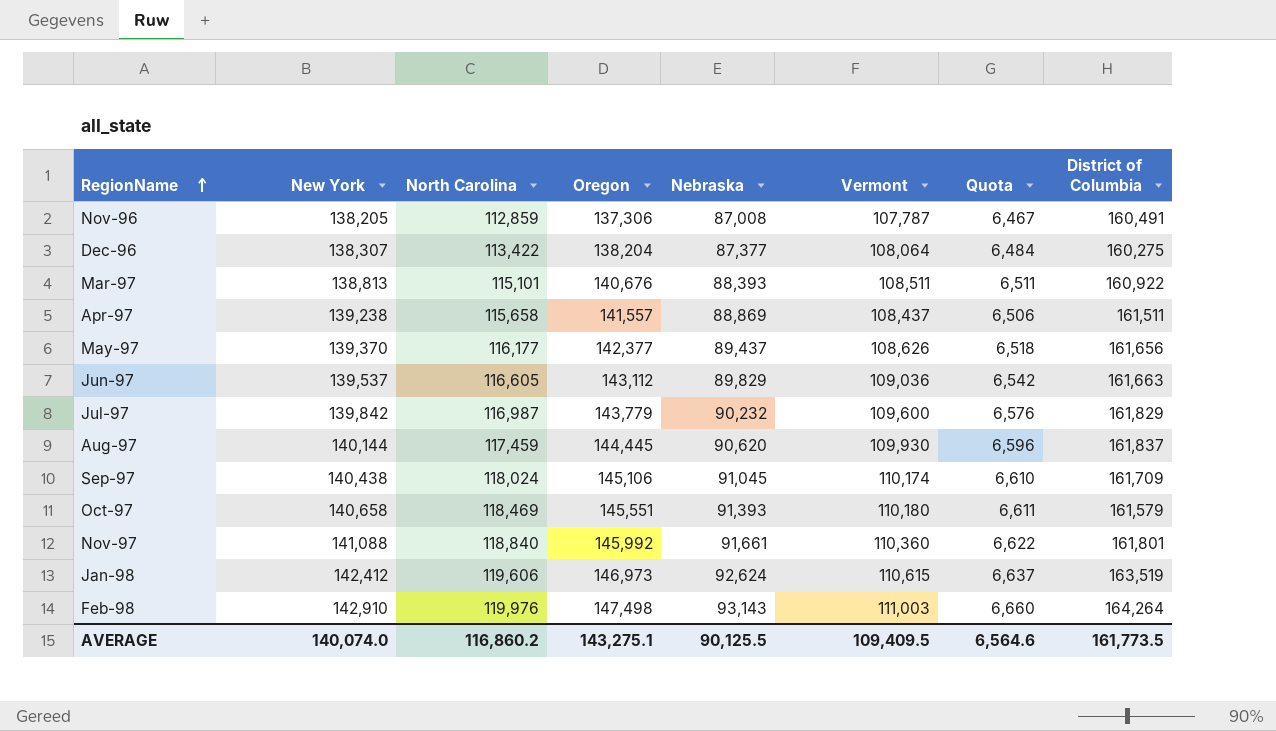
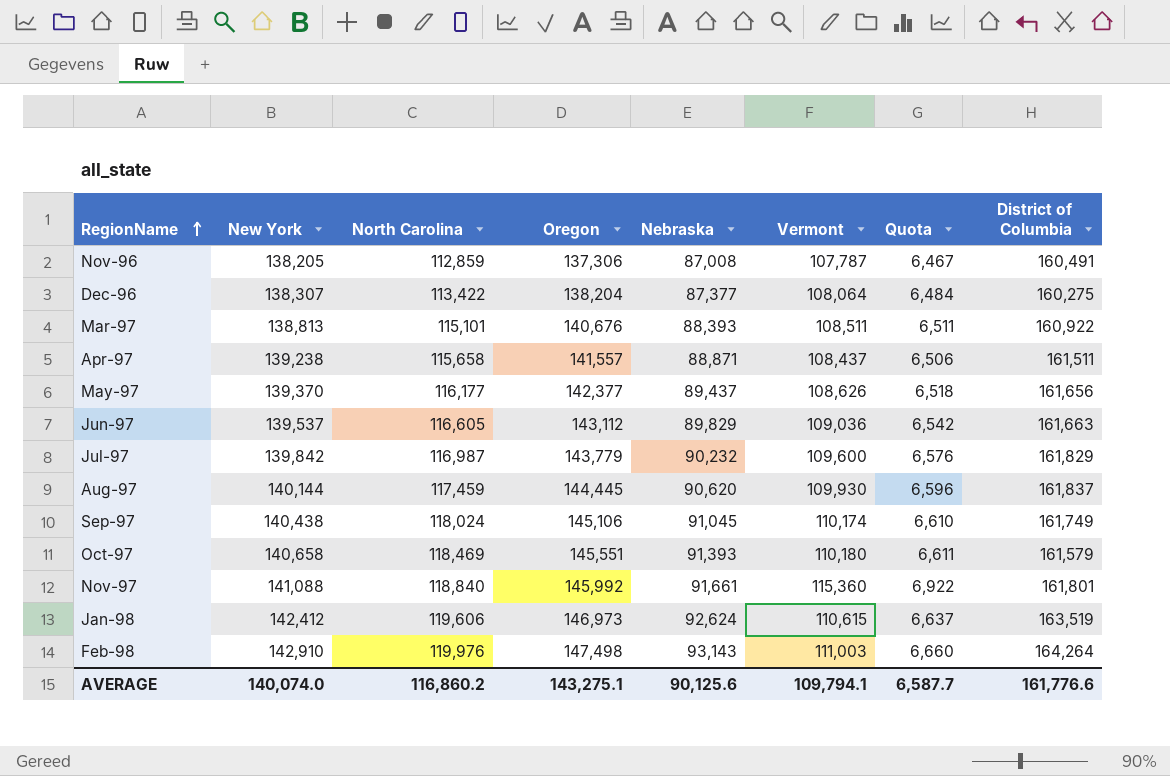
Apr-97 | Nebraska: 88,869 -> 88,871
Sep-97 | District of Columbia: 161,709 -> 161,749
Nov-97 | Vermont: 110,360 -> 115,360
Nov-97 | Quota: 6,622 -> 6,922
AVERAGE | Nebraska: 90,125.5 -> 90,125.6
AVERAGE | Vermont: 109,409.5 -> 109,794.1
AVERAGE | Quota: 6,564.6 -> 6,587.7
AVERAGE | District of Columbia: 161,773.5 -> 161,776.6

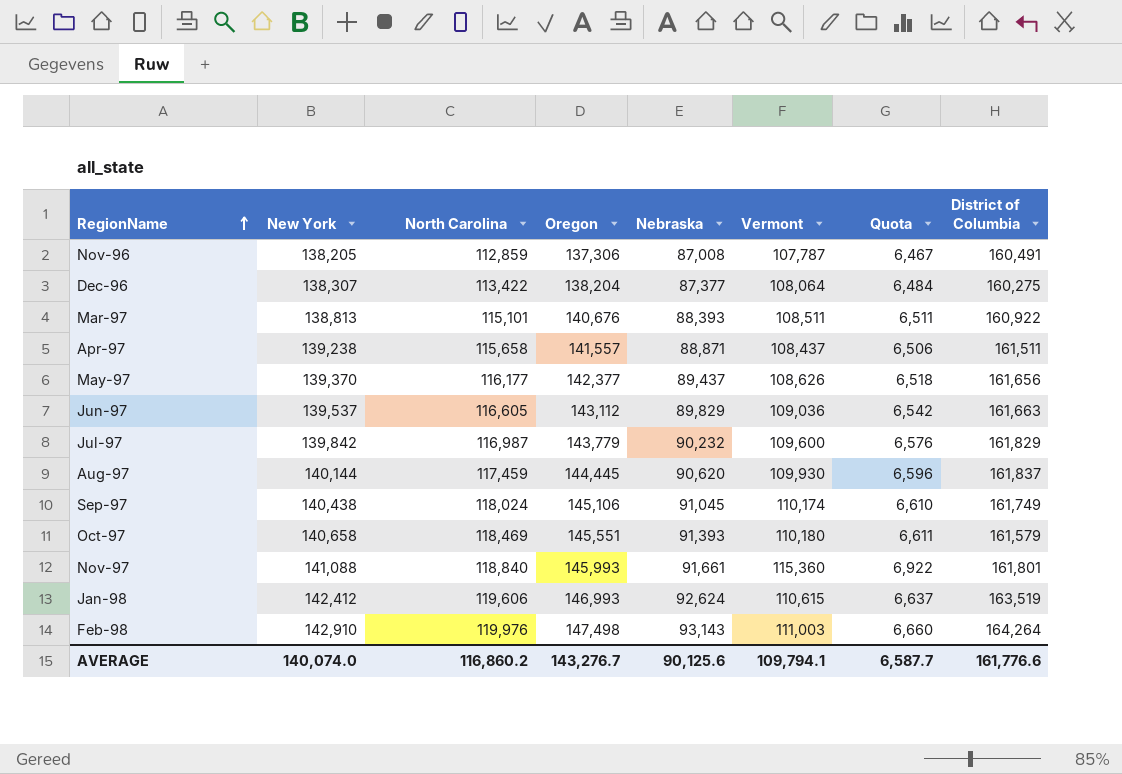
Nov-97 | Oregon: 145,992 -> 145,993
Jan-98 | Oregon: 146,973 -> 146,993
AVERAGE | Oregon: 143,275.1 -> 143,276.7

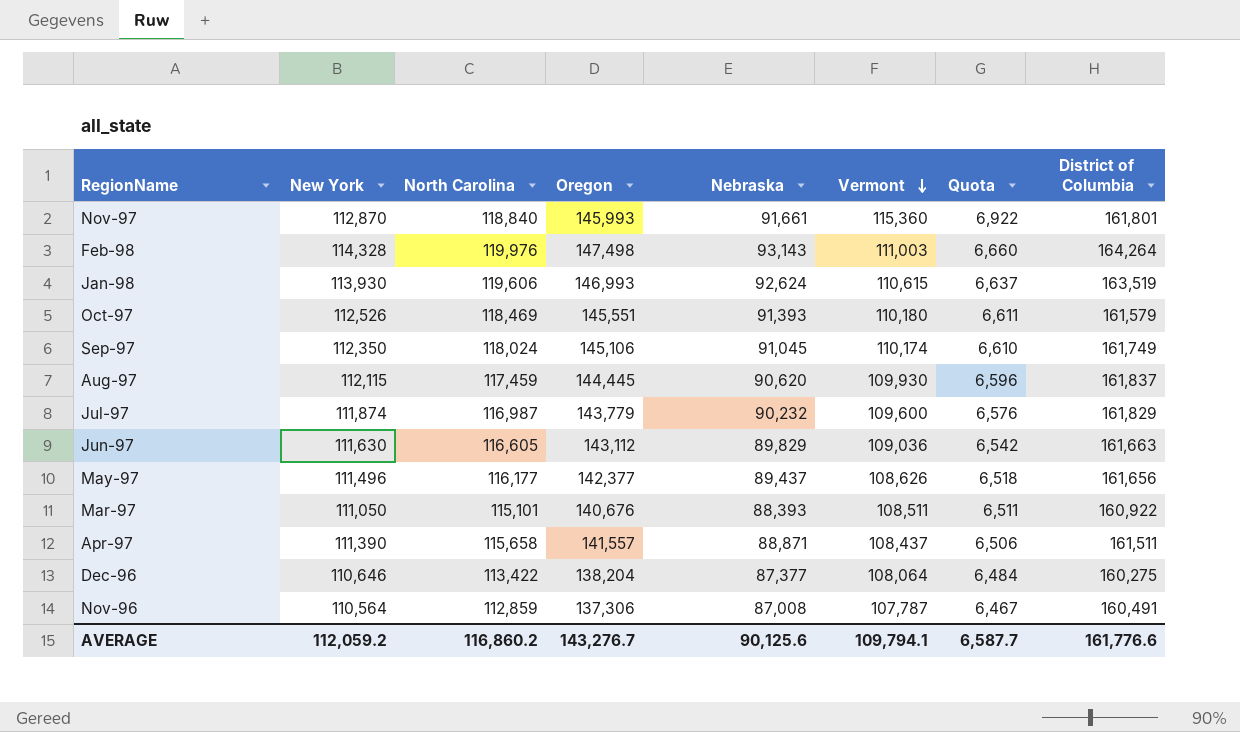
row order: RegionName ascending -> Vermont descending
Nov-97 | New York: 141,088 -> 112,870
Feb-98 | New York: 142,910 -> 114,328
Jan-98 | New York: 142,412 -> 113,930
Oct-97 | New York: 140,658 -> 112,526
Sep-97 | New York: 140,438 -> 112,350
Aug-97 | New York: 140,144 -> 112,115
Jul-97 | New York: 139,842 -> 111,874
Jun-97 | New York: 139,537 -> 111,630
May-97 | New York: 139,370 -> 111,496
Mar-97 | New York: 138,813 -> 111,050
Apr-97 | New York: 139,238 -> 111,390
Dec-96 | New York: 138,307 -> 110,646
Nov-96 | New York: 138,205 -> 110,564
AVERAGE | New York: 140,074.0 -> 112,059.2

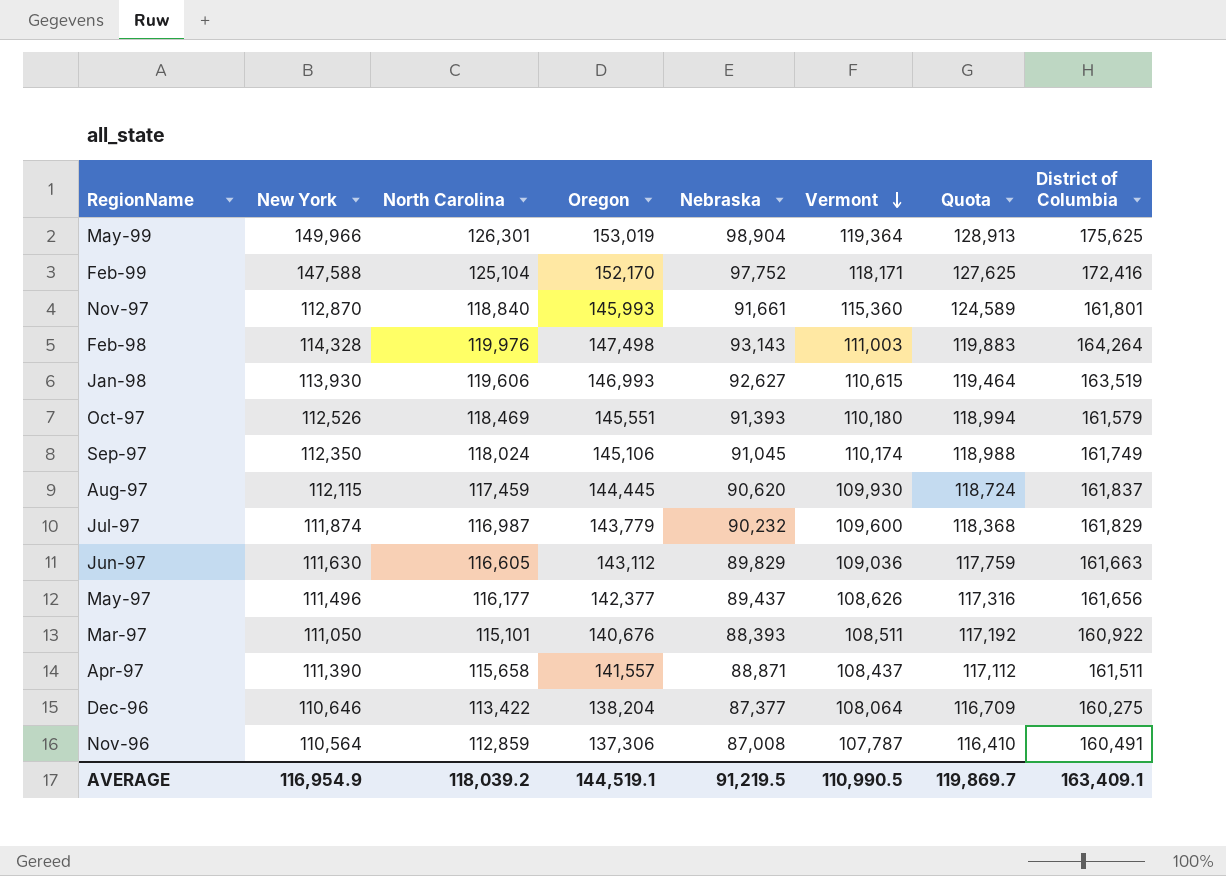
column Quota | formula: [Vermont] * 0.06 -> [Vermont] * 1.08
row May-99: none -> 149,966 | 126,301 | 153,019 | 98,904 | 119,364 | 128,913 | 175,625
row Feb-99: none -> 147,588 | 125,104 | 152,170 | 97,752 | 118,171 | 127,625 | 172,416
Jan-98 | Nebraska: 92,624 -> 92,627
AVERAGE | New York: 112,059.2 -> 116,954.9
AVERAGE | North Carolina: 116,860.2 -> 118,039.2
AVERAGE | Oregon: 143,276.7 -> 144,519.1
AVERAGE | Nebraska: 90,125.6 -> 91,219.5
AVERAGE | Vermont: 109,794.1 -> 110,990.5
AVERAGE | Quota: 6,587.7 -> 119,869.7
AVERAGE | District of Columbia: 161,776.6 -> 163,409.1

